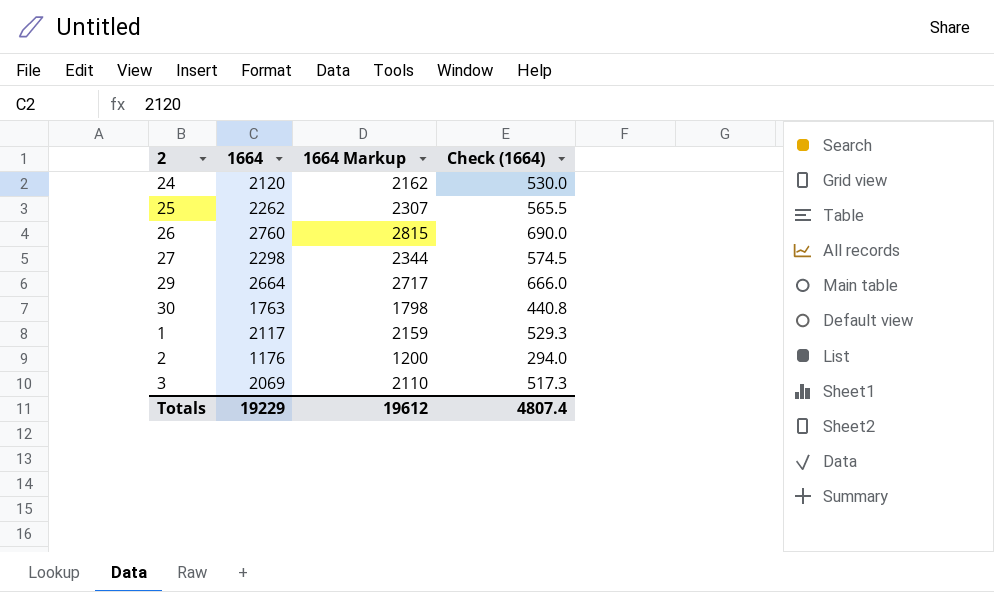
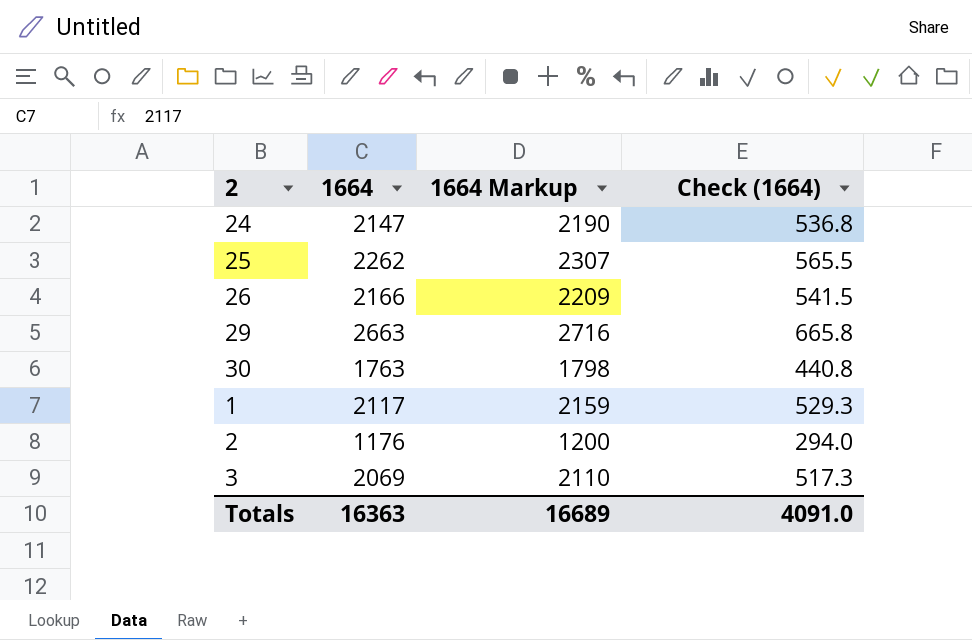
row 27: 2298 | 2344 | 574.5 -> none
24 | 1664: 2120 -> 2147
24 | 1664 Markup: 2162 -> 2190
24 | Check (1664): 530.0 -> 536.8
26 | 1664: 2760 -> 2166
26 | 1664 Markup: 2815 -> 2209
26 | Check (1664): 690.0 -> 541.5
29 | 1664: 2664 -> 2663
29 | 1664 Markup: 2717 -> 2716
29 | Check (1664): 666.0 -> 665.8
Totals | 1664: 19229 -> 16363
Totals | 1664 Markup: 19612 -> 16689
Totals | Check (1664): 4807.4 -> 4091.0

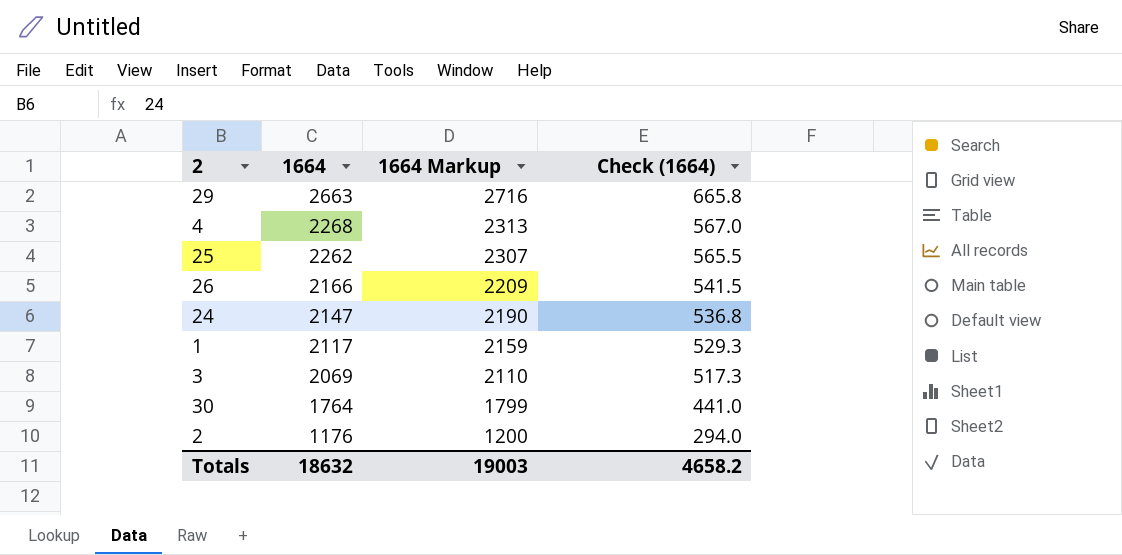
row order: none -> 1664 descending
row 4: none -> 2268 | 2313 | 567.0
30 | 1664: 1763 -> 1764
30 | 1664 Markup: 1798 -> 1799
30 | Check (1664): 440.8 -> 441.0
Totals | 1664: 16363 -> 18632
Totals | 1664 Markup: 16689 -> 19003
Totals | Check (1664): 4091.0 -> 4658.2

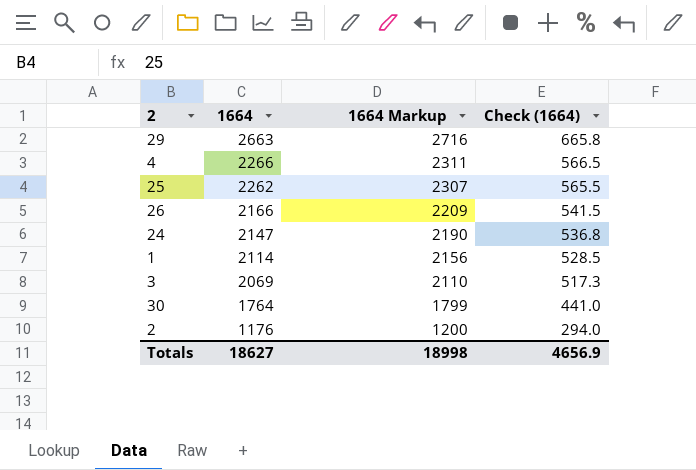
4 | 1664: 2268 -> 2266
4 | 1664 Markup: 2313 -> 2311
4 | Check (1664): 567.0 -> 566.5
1 | 1664: 2117 -> 2114
1 | 1664 Markup: 2159 -> 2156
1 | Check (1664): 529.3 -> 528.5
Totals | 1664: 18632 -> 18627
Totals | 1664 Markup: 19003 -> 18998
Totals | Check (1664): 4658.2 -> 4656.9

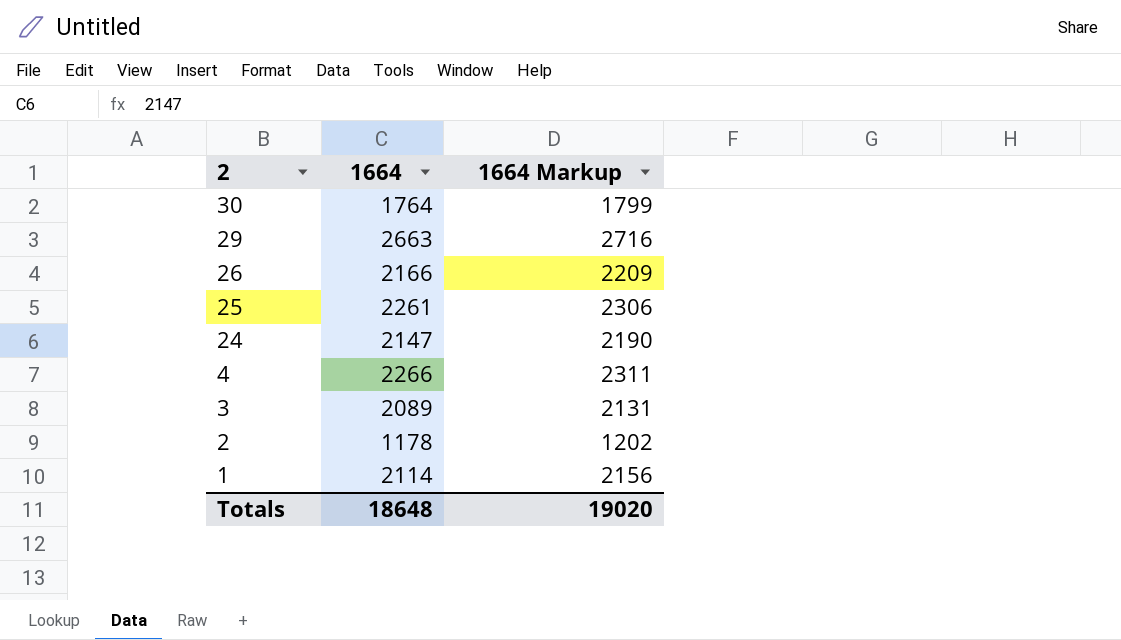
row order: 1664 descending -> 2 descending
column Check (1664) | formula: [1664] * 0.25 -> none
25 | 1664: 2262 -> 2261
25 | 1664 Markup: 2307 -> 2306
3 | 1664: 2069 -> 2089
3 | 1664 Markup: 2110 -> 2131
2 | 1664: 1176 -> 1178
2 | 1664 Markup: 1200 -> 1202
Totals | 1664: 18627 -> 18648
Totals | 1664 Markup: 18998 -> 19020

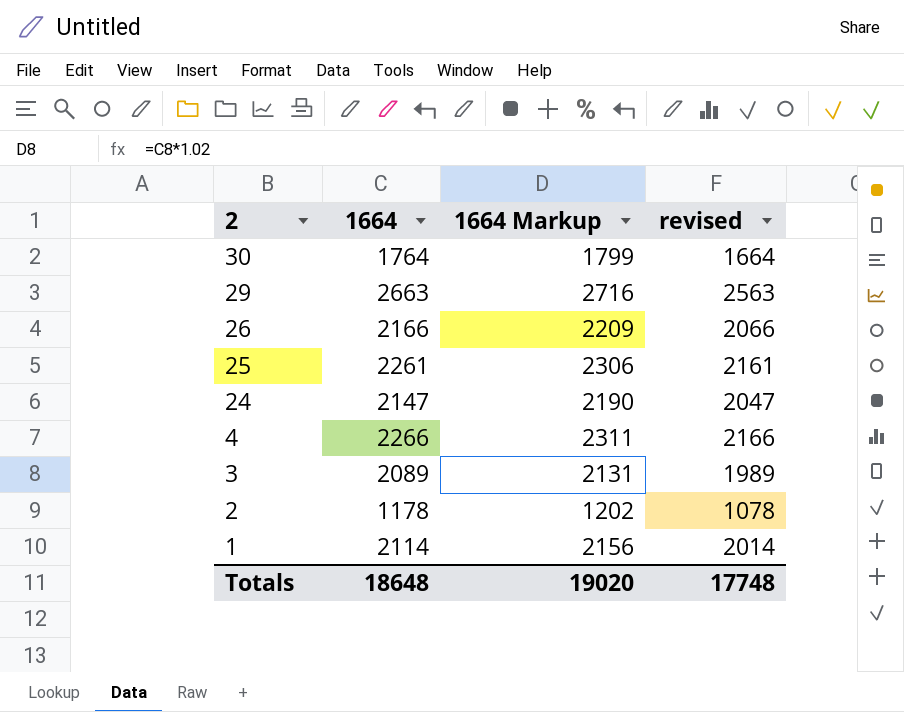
column revised | formula: none -> [1664] - 100

